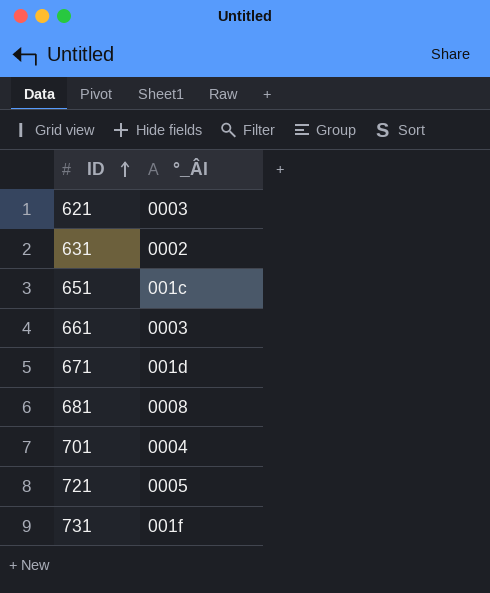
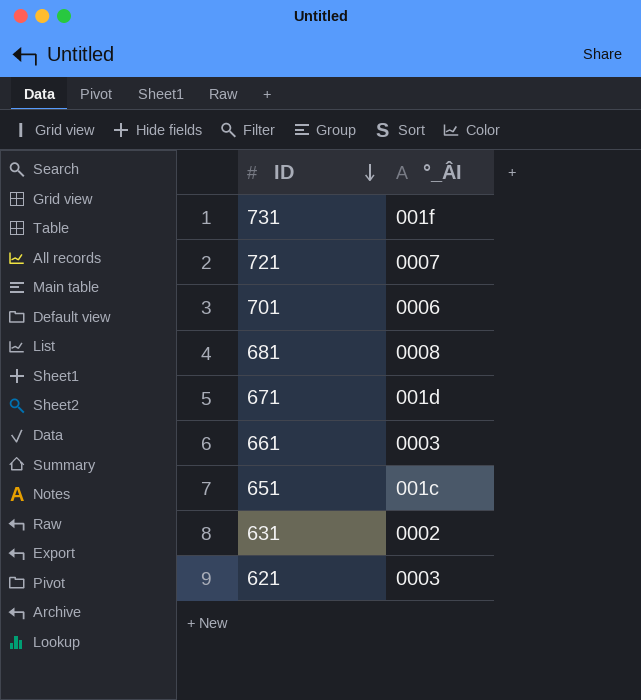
row order: ID ascending -> ID descending
721 | °_ÂI: 0005 -> 0007
701 | °_ÂI: 0004 -> 0006

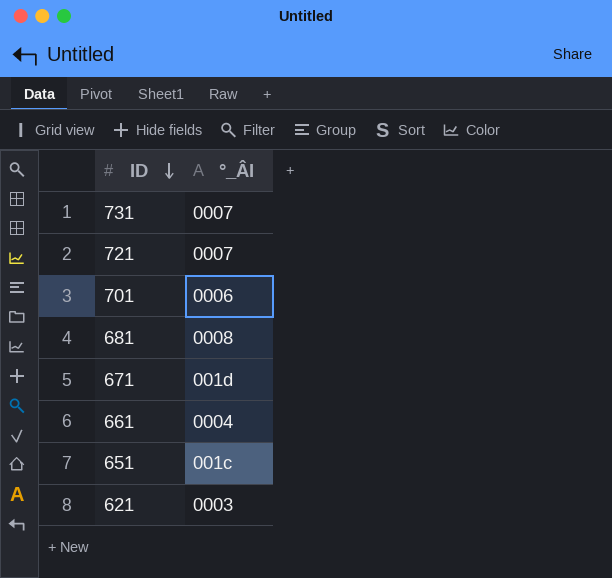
row 631: 0002 -> none
731 | °_ÂI: 001f -> 0007
661 | °_ÂI: 0003 -> 0004

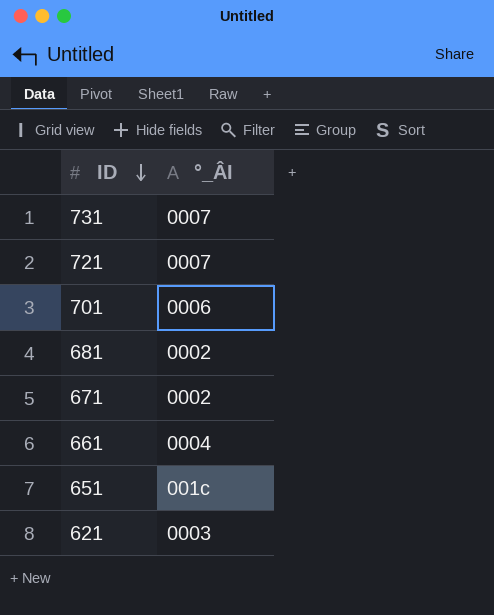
681 | °_ÂI: 0008 -> 0002
671 | °_ÂI: 001d -> 0002

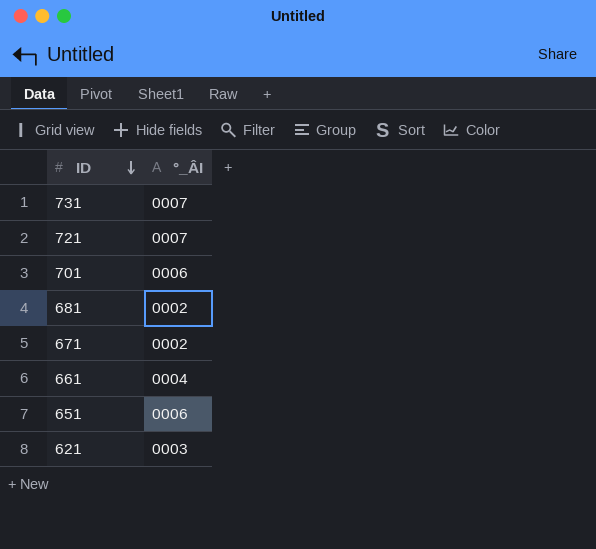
651 | °_ÂI: 001c -> 0006

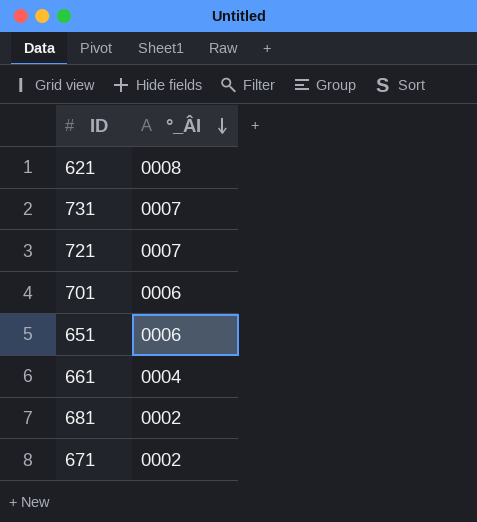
row order: ID descending -> °_ÂI descending
621 | °_ÂI: 0003 -> 0008

